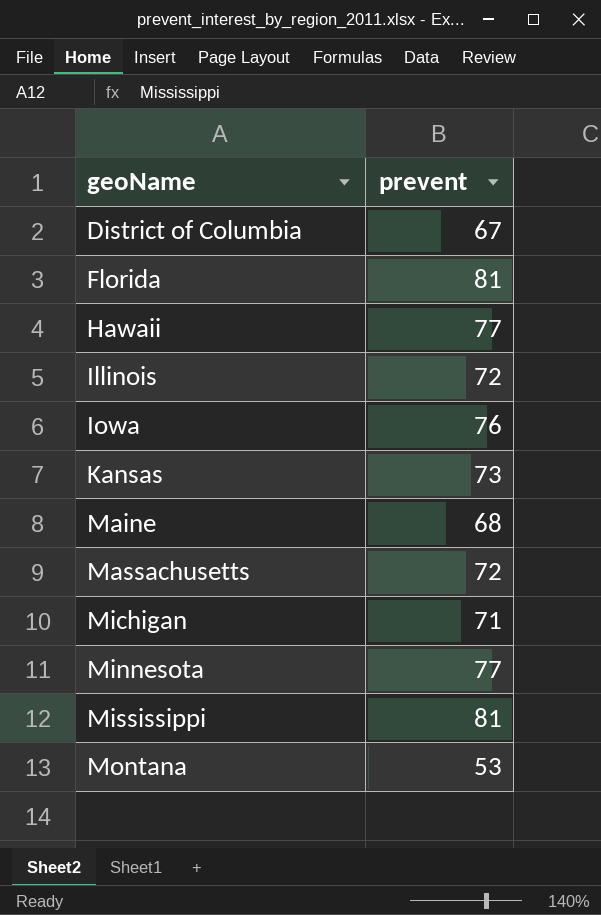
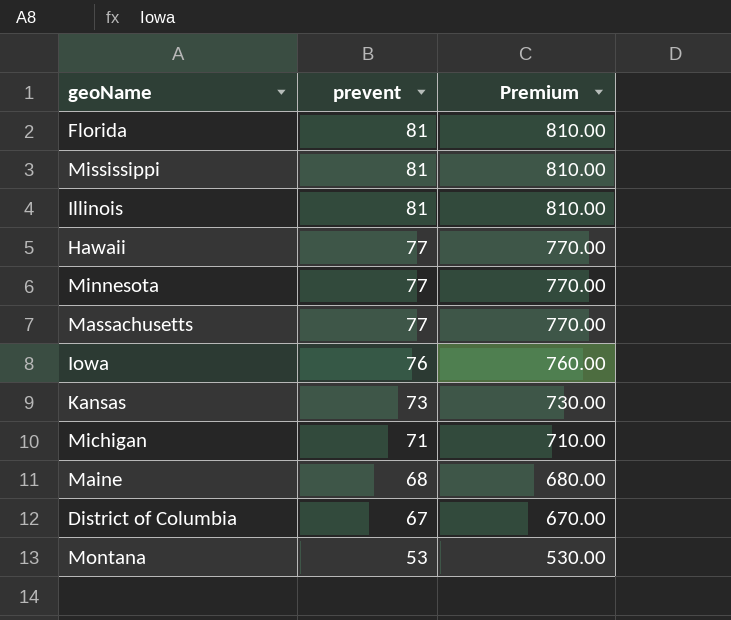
row order: geoName ascending -> prevent descending
column Premium | formula: none -> [prevent] * 10
Illinois | prevent: 72 -> 81
Massachusetts | prevent: 72 -> 77

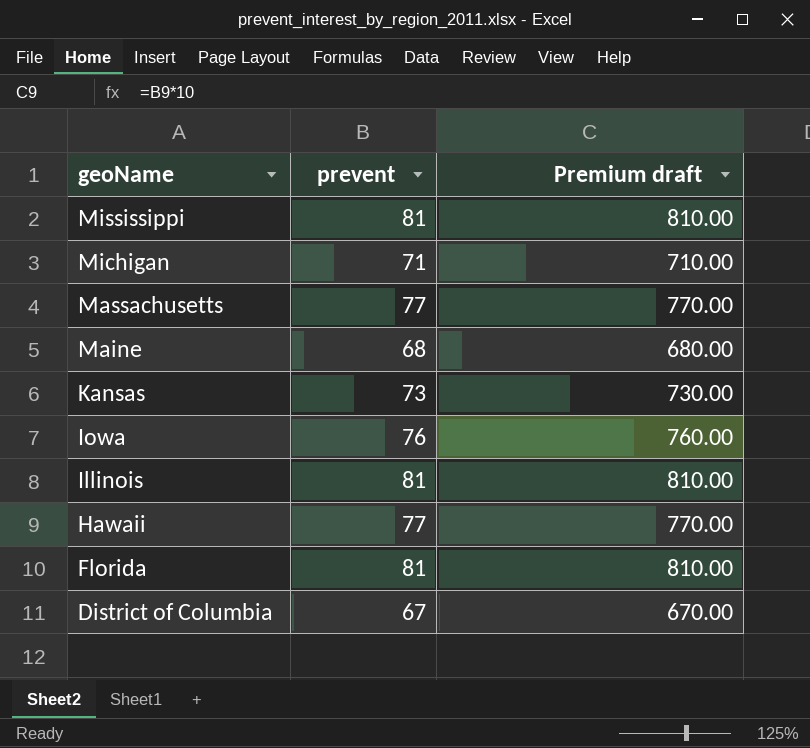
row order: prevent descending -> geoName descending
column name: Premium -> Premium draft
row Minnesota: 77 | 770.00 -> none
row Montana: 53 | 530.00 -> none

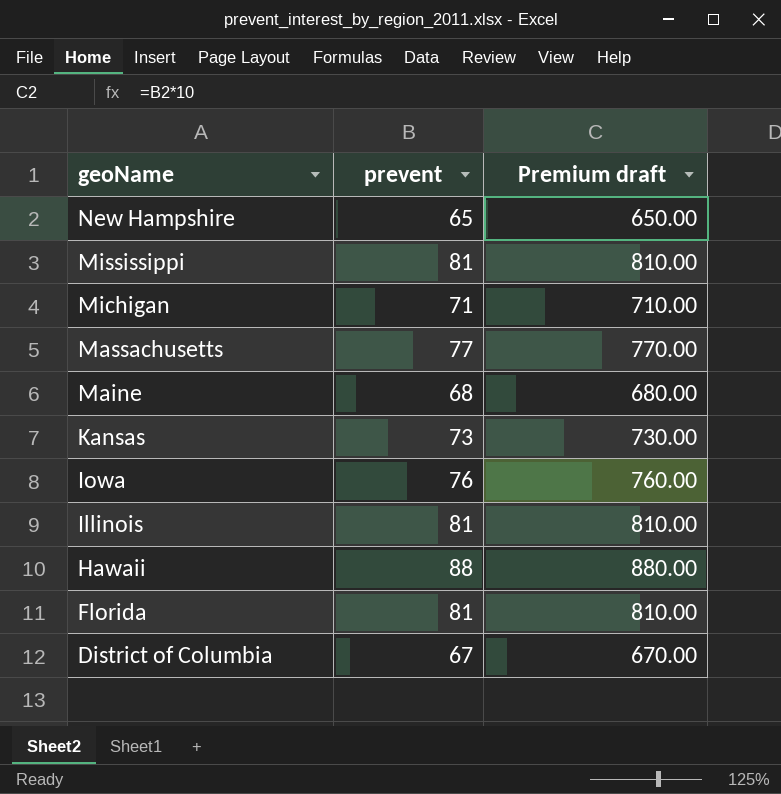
row New Hampshire: none -> 65 | 650.00
Hawaii | prevent: 77 -> 88
Hawaii | Premium draft: 770.00 -> 880.00

